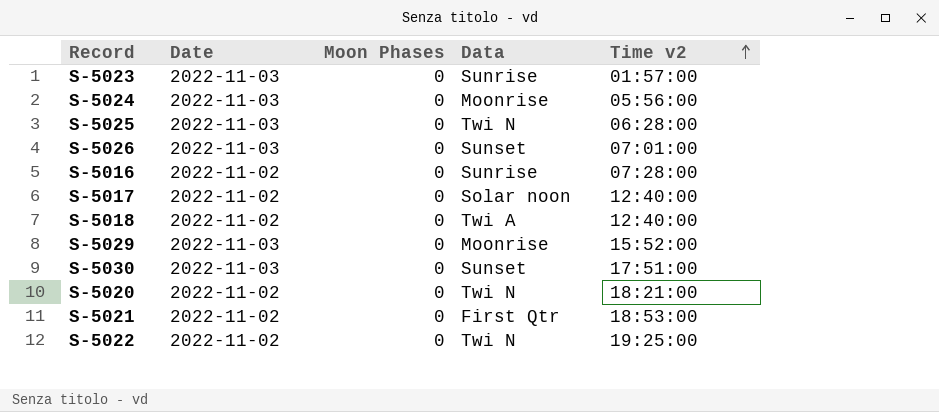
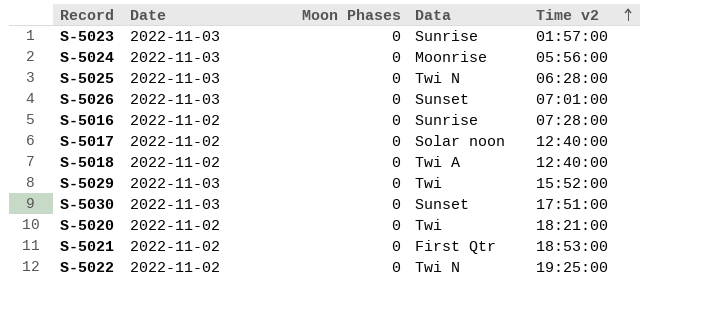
S-5029 | Data: Moonrise -> Twi
S-5020 | Data: Twi N -> Twi

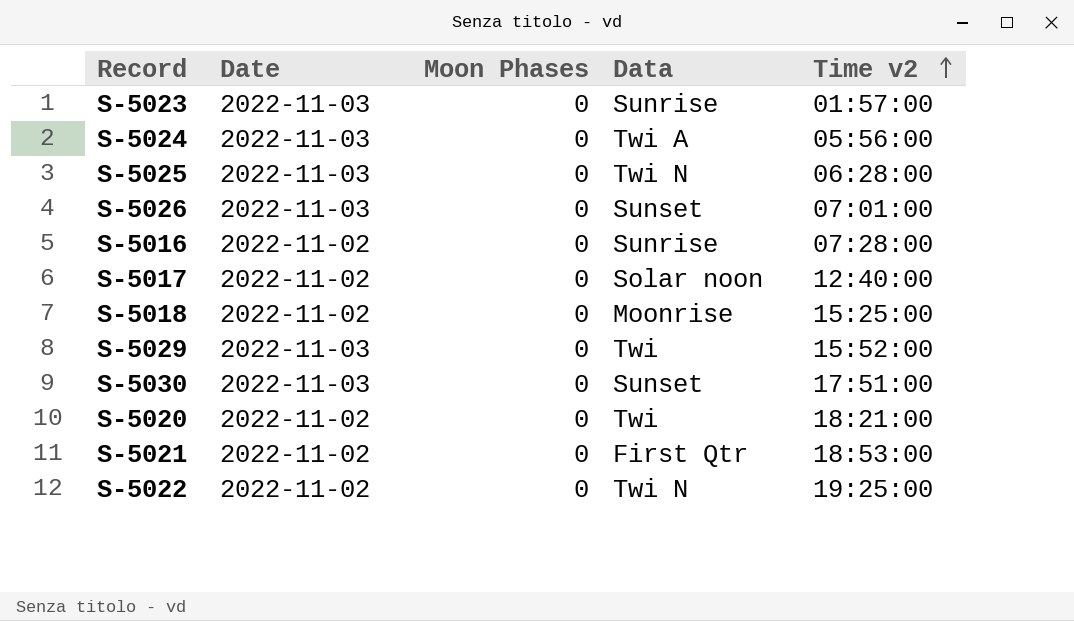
S-5024 | Data: Moonrise -> Twi A
S-5018 | Data: Twi A -> Moonrise
S-5018 | Time v2: 12:40:00 -> 15:25:00

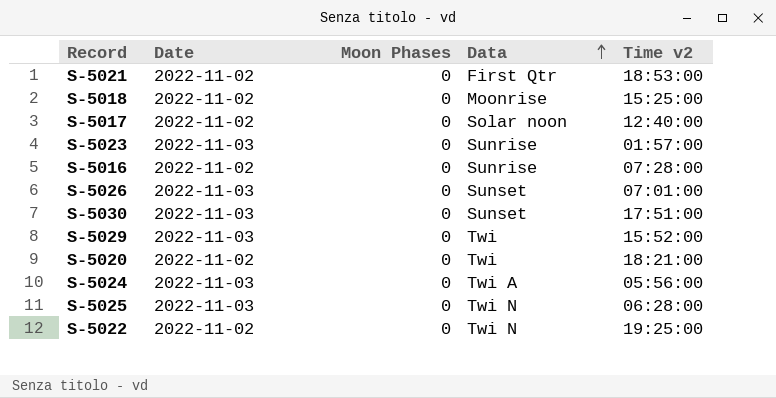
row order: Time v2 ascending -> Data ascending

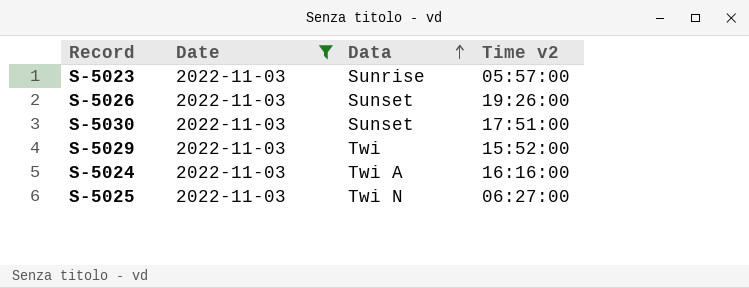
filter: none -> Date = 2022-11-03
column Moon Phases | position: 3 -> none
S-5023 | Time v2: 01:57:00 -> 05:57:00
S-5026 | Time v2: 07:01:00 -> 19:26:00
S-5024 | Time v2: 05:56:00 -> 16:16:00
S-5025 | Time v2: 06:28:00 -> 06:27:00

